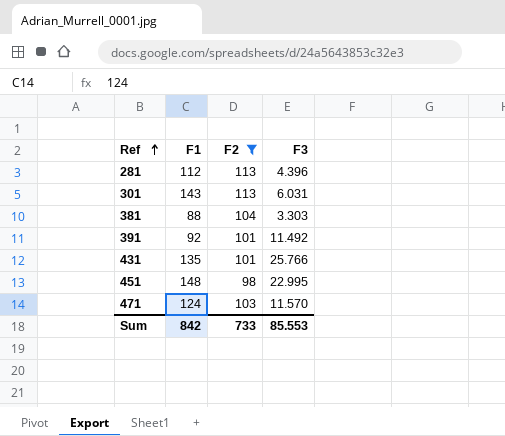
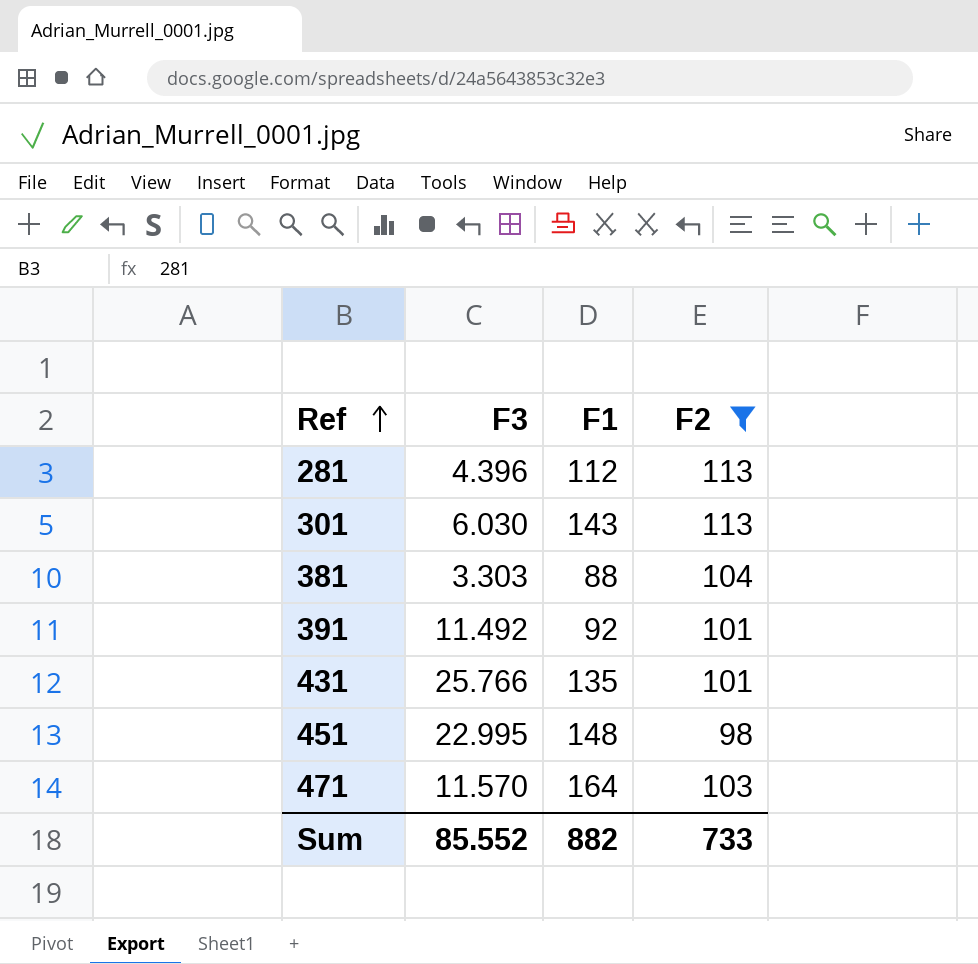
column F3 | position: 4 -> 2
301 | F3: 6.031 -> 6.030
471 | F1: 124 -> 164
Sum | F3: 85.553 -> 85.552
Sum | F1: 842 -> 882

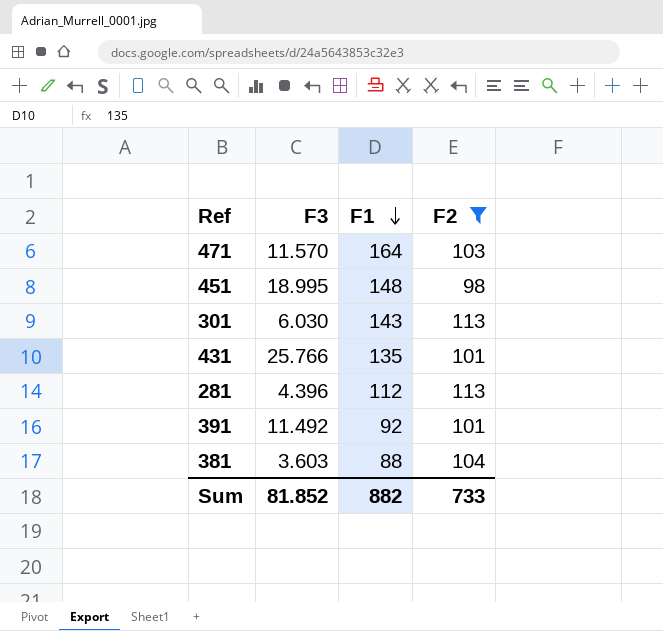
row order: Ref ascending -> F1 descending
451 | F3: 22.995 -> 18.995
381 | F3: 3.303 -> 3.603
Sum | F3: 85.552 -> 81.852

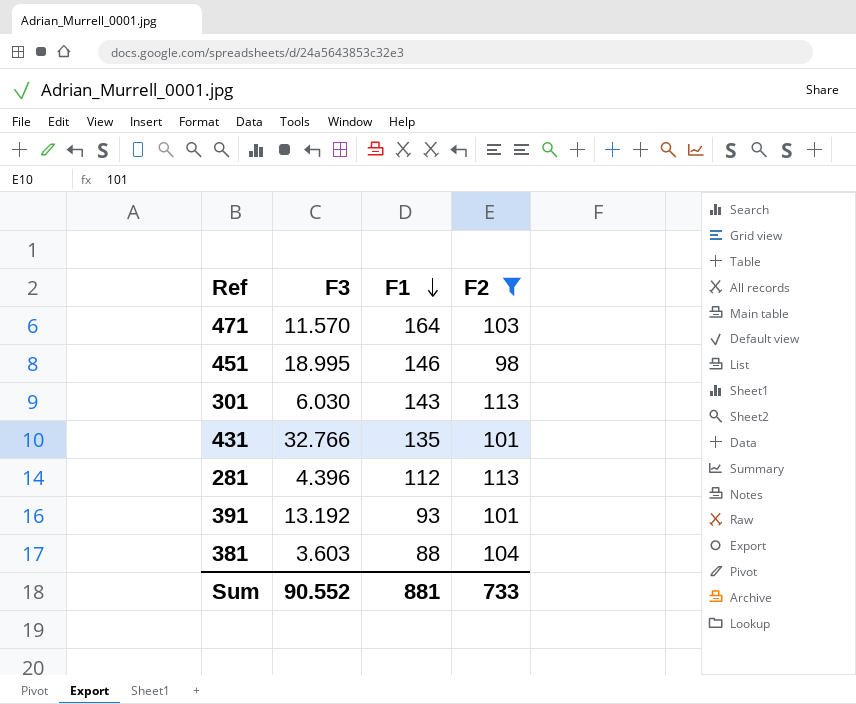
451 | F1: 148 -> 146
431 | F3: 25.766 -> 32.766
391 | F3: 11.492 -> 13.192
391 | F1: 92 -> 93
Sum | F3: 81.852 -> 90.552
Sum | F1: 882 -> 881

